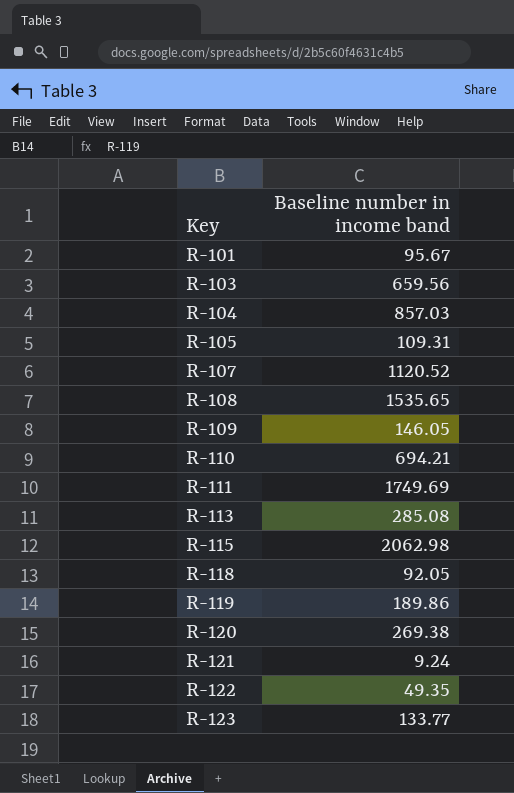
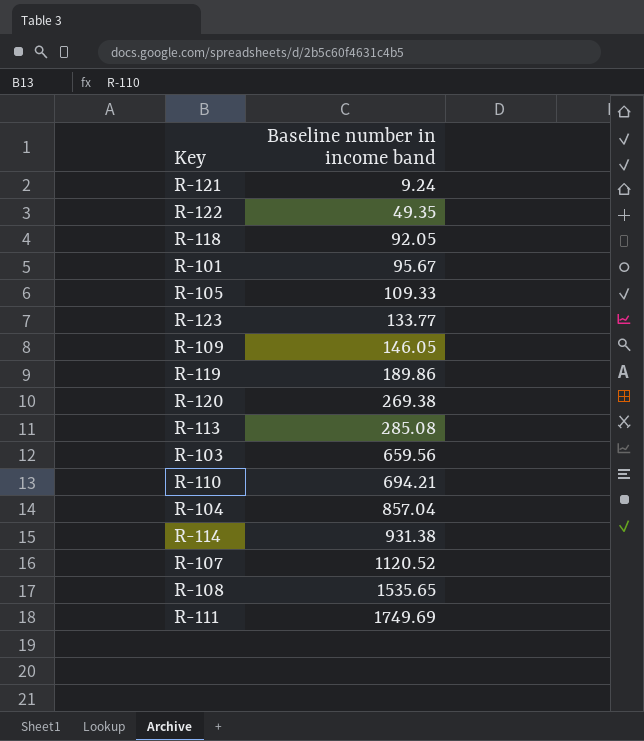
row order: Key ascending -> Baseline number in income band ascending
row R-115: 2062.98 -> none
R-105 | Baseline number in income band: 109.31 -> 109.33
R-104 | Baseline number in income band: 857.03 -> 857.04
row R-114: none -> 931.38

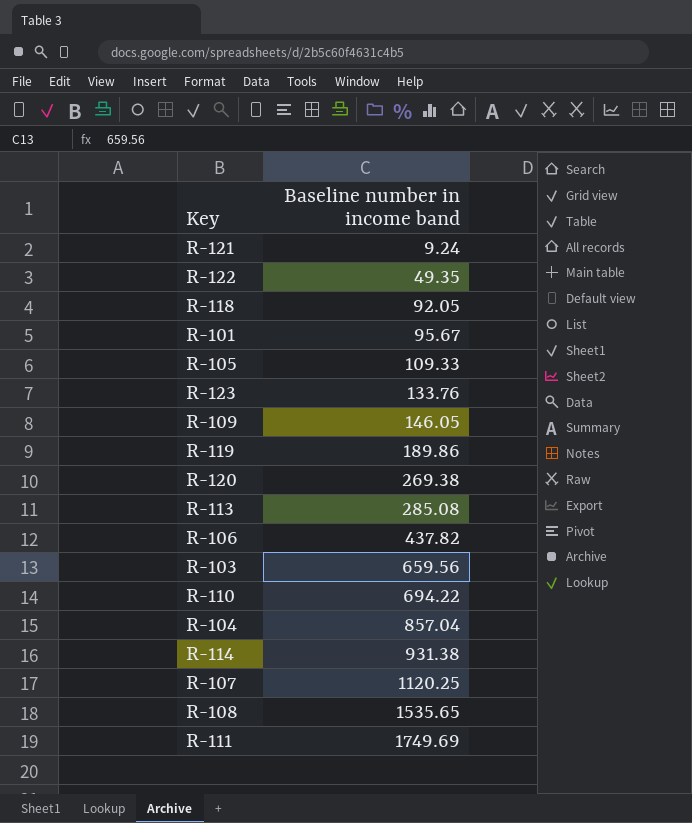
R-123 | Baseline number in income band: 133.77 -> 133.76
row R-106: none -> 437.82
R-110 | Baseline number in income band: 694.21 -> 694.22
R-107 | Baseline number in income band: 1120.52 -> 1120.25

